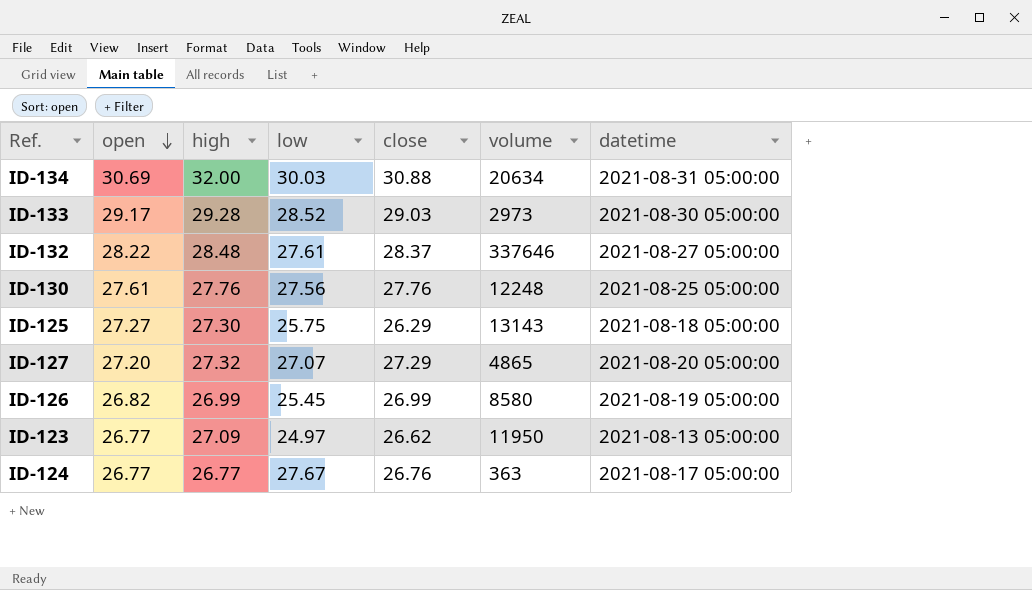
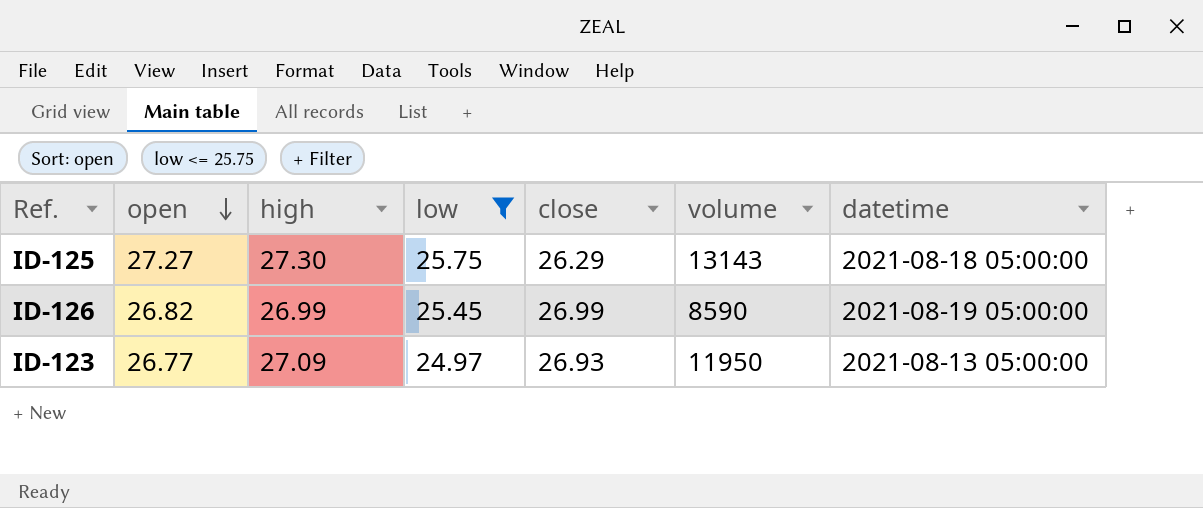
filter: none -> low <= 25.75
ID-126 | volume: 8580 -> 8590
ID-123 | close: 26.62 -> 26.93

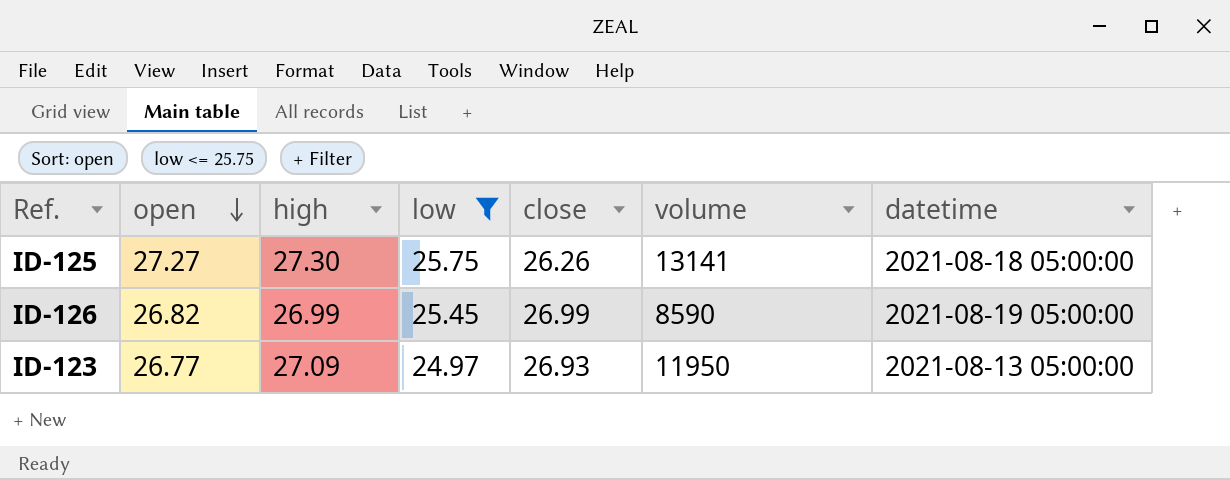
ID-125 | close: 26.29 -> 26.26
ID-125 | volume: 13143 -> 13141

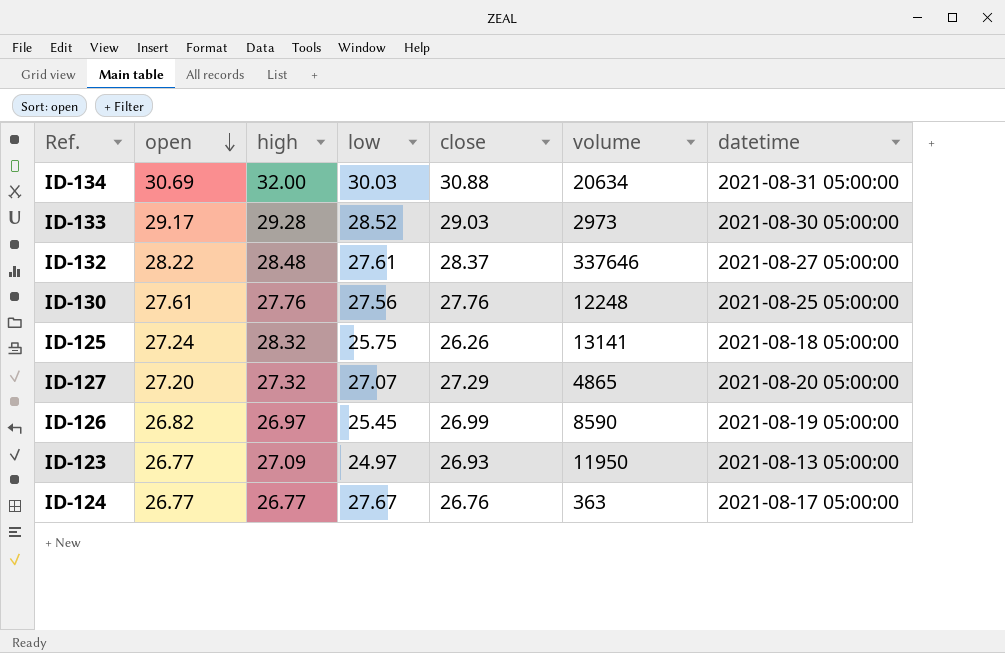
filter: low <= 25.75 -> none
ID-125 | open: 27.27 -> 27.24
ID-125 | high: 27.30 -> 28.32
ID-126 | high: 26.99 -> 26.97

